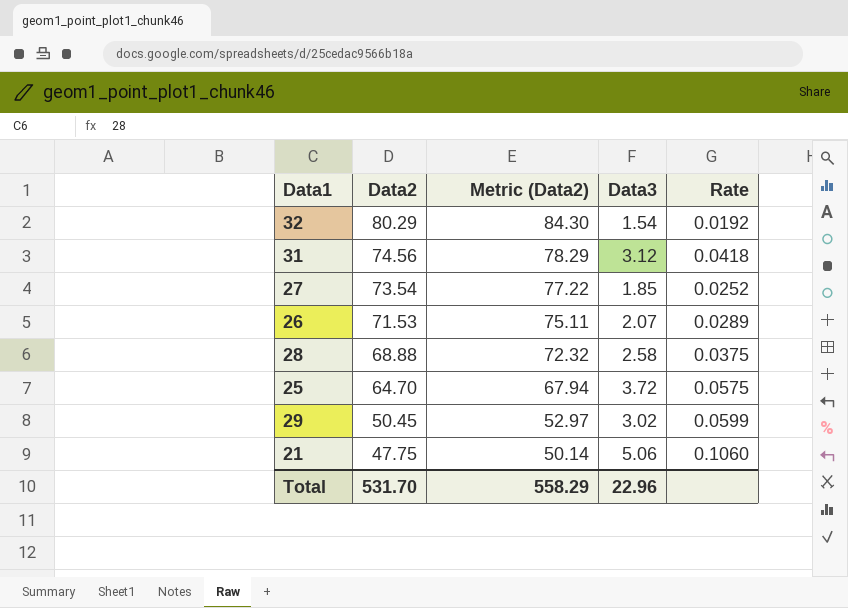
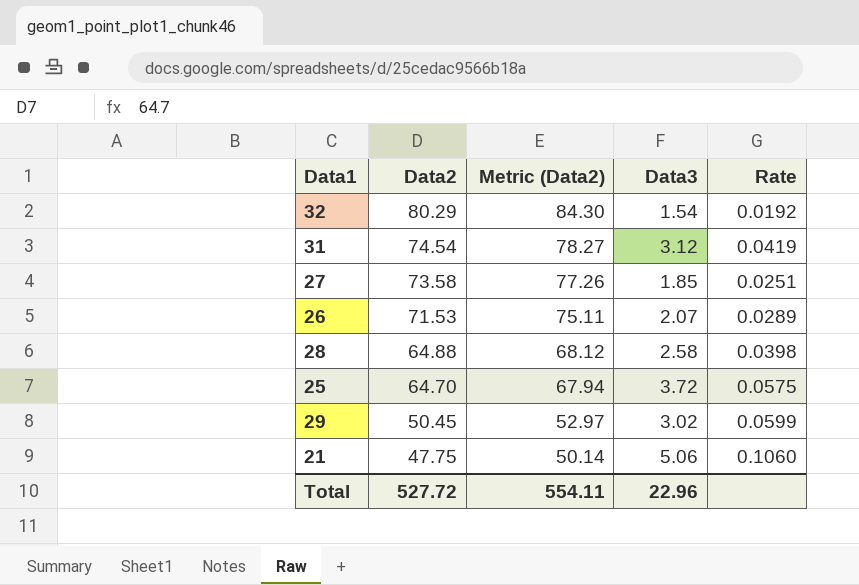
31 | Data2: 74.56 -> 74.54
31 | Metric (Data2): 78.29 -> 78.27
31 | Rate: 0.0418 -> 0.0419
27 | Data2: 73.54 -> 73.58
27 | Metric (Data2): 77.22 -> 77.26
27 | Rate: 0.0252 -> 0.0251
28 | Data2: 68.88 -> 64.88
28 | Metric (Data2): 72.32 -> 68.12
28 | Rate: 0.0375 -> 0.0398
Total | Data2: 531.70 -> 527.72
Total | Metric (Data2): 558.29 -> 554.11

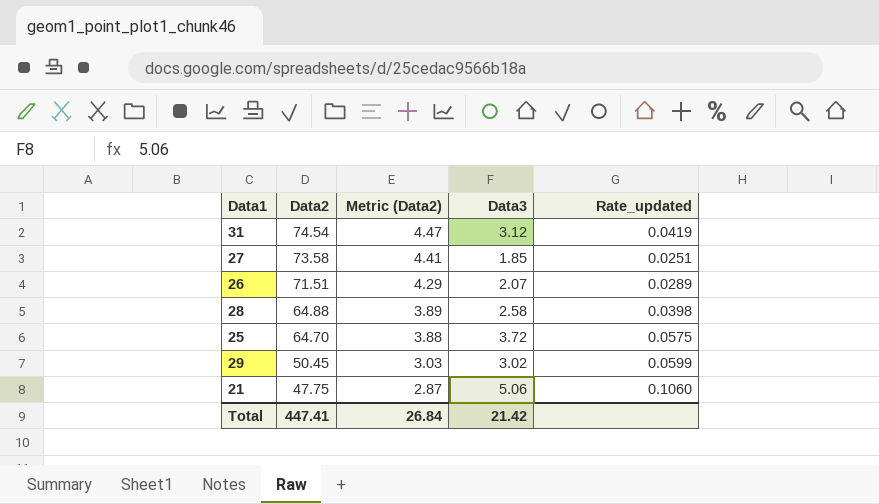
column Metric (Data2) | formula: [Data2] * 1.05 -> [Data2] * 0.06
column name: Rate -> Rate_updated
row 32: 80.29 | 84.30 | 1.54 | 0.0192 -> none
26 | Data2: 71.53 -> 71.51
Total | Data2: 527.72 -> 447.41
Total | Metric (Data2): 554.11 -> 26.84
Total | Data3: 22.96 -> 21.42

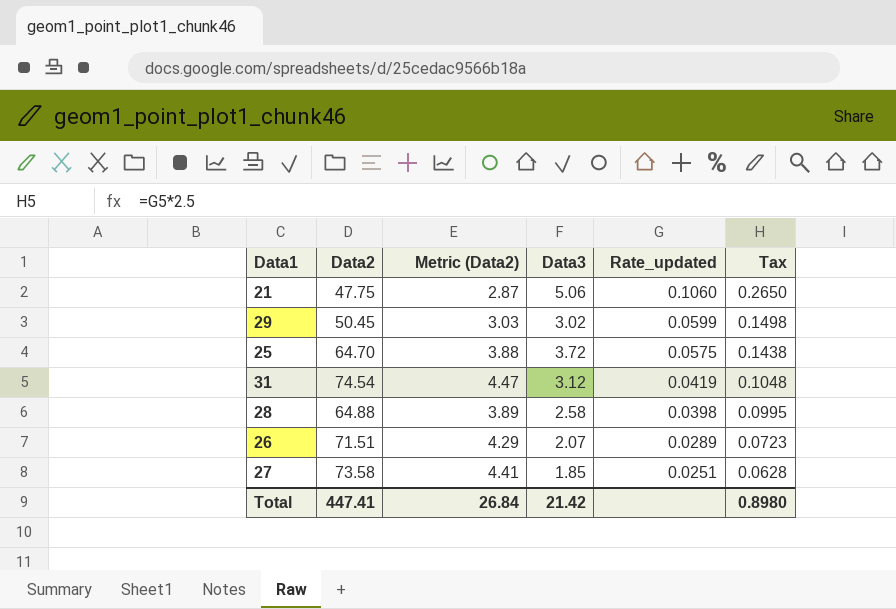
row order: Data2 descending -> Rate_updated descending
column Tax | formula: none -> [Rate_updated] * 2.5

